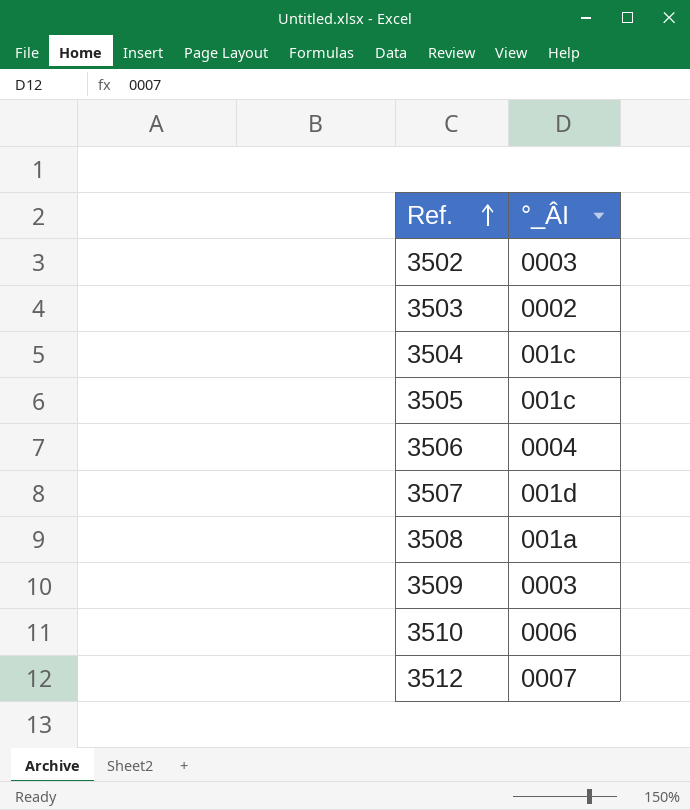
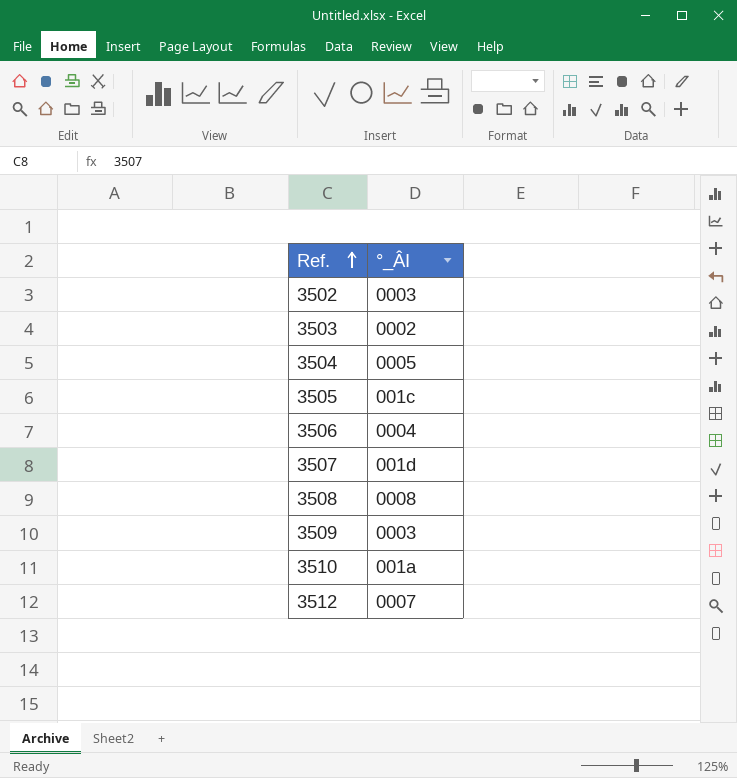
3504 | °_ÂI: 001c -> 0005
3508 | °_ÂI: 001a -> 0008
3510 | °_ÂI: 0006 -> 001a

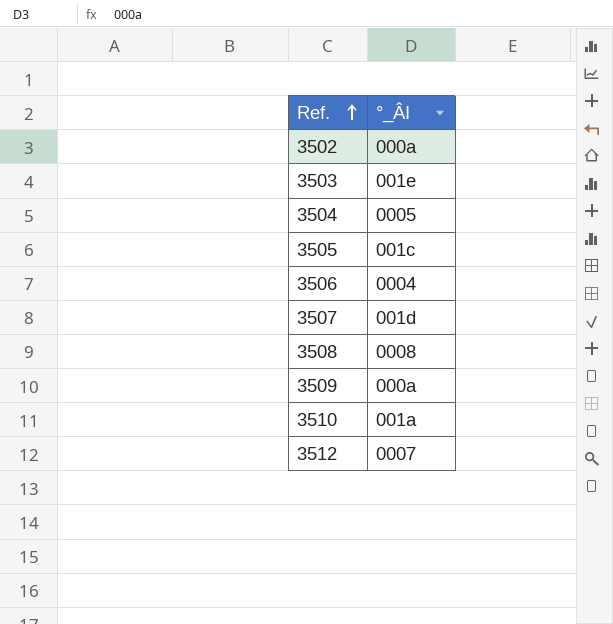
3502 | °_ÂI: 0003 -> 000a
3503 | °_ÂI: 0002 -> 001e
3509 | °_ÂI: 0003 -> 000a

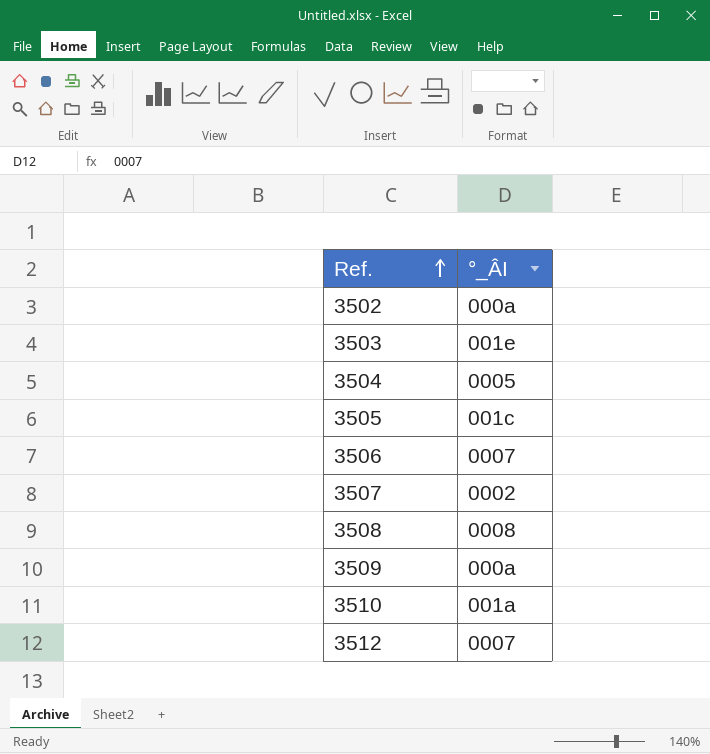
3506 | °_ÂI: 0004 -> 0007
3507 | °_ÂI: 001d -> 0002

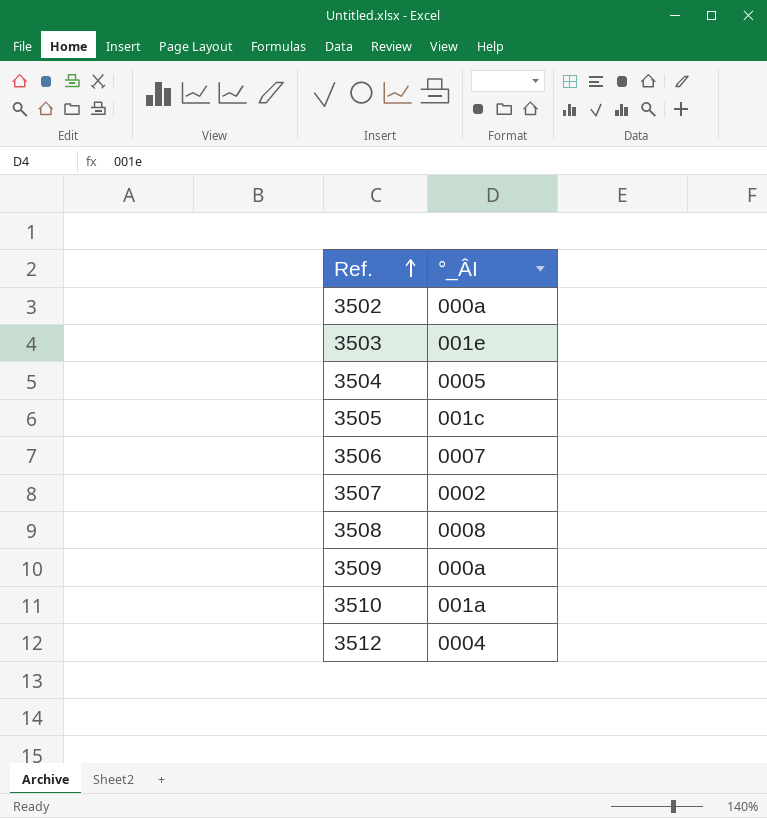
3512 | °_ÂI: 0007 -> 0004

